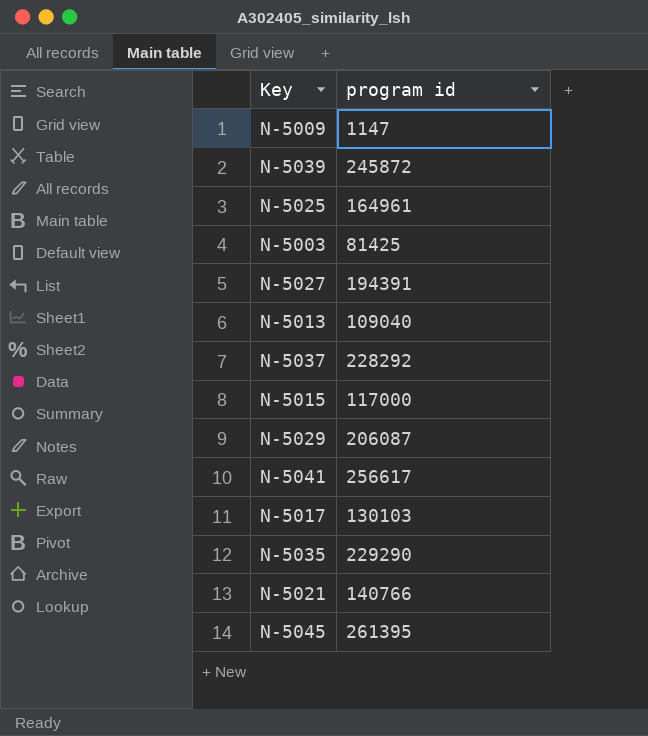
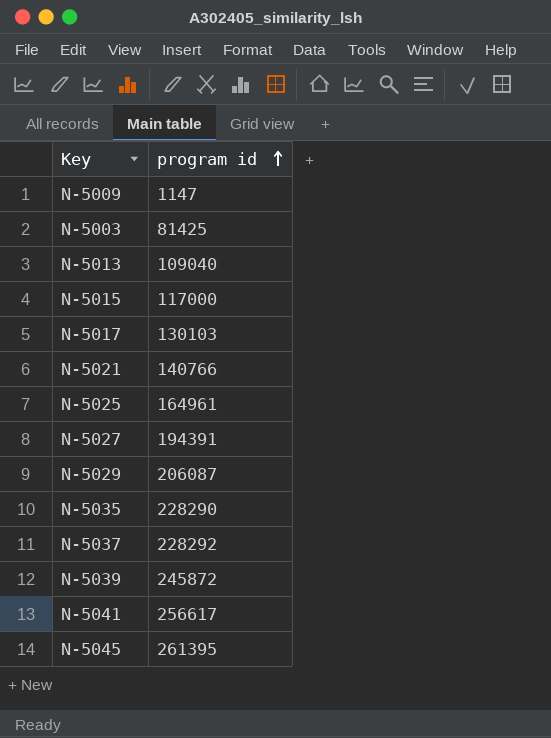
row order: none -> program id ascending
N-5035 | program id: 229290 -> 228290

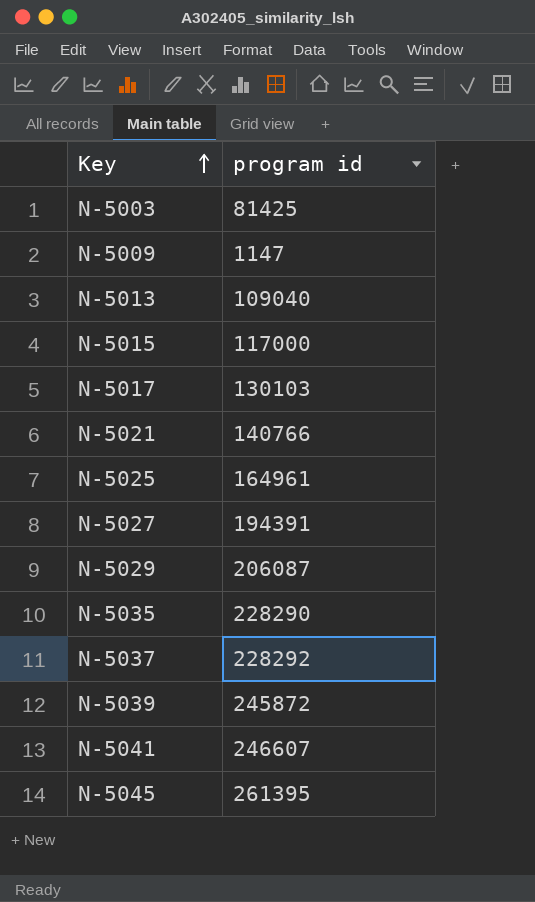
row order: program id ascending -> Key ascending
N-5041 | program id: 256617 -> 246607

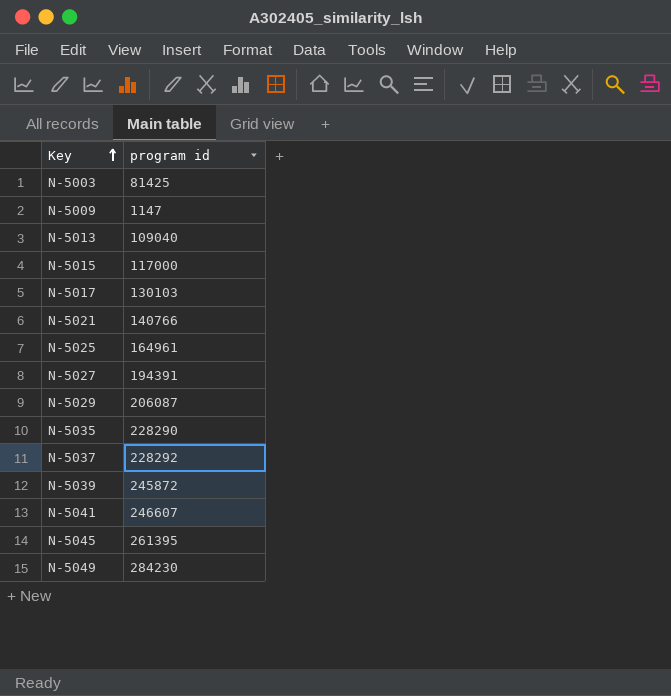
row N-5049: none -> 284230

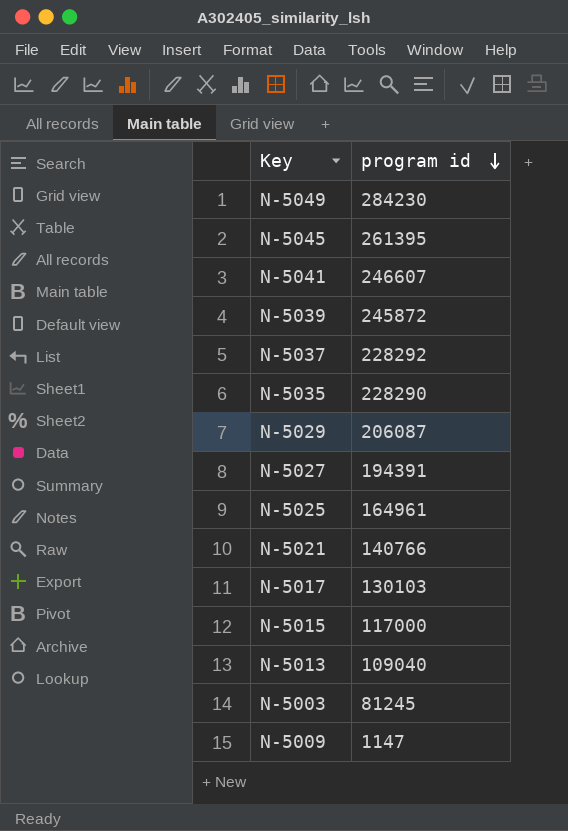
row order: Key ascending -> program id descending
N-5003 | program id: 81425 -> 81245

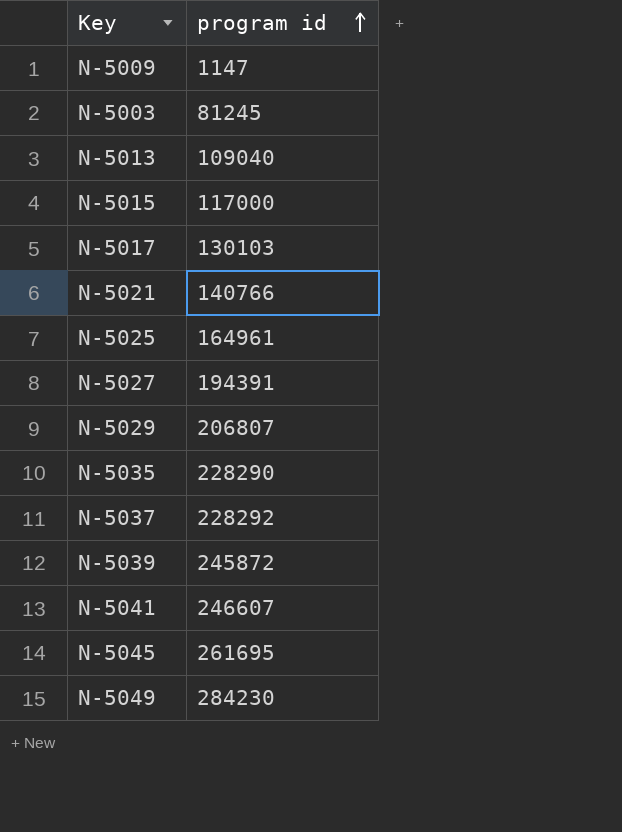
row order: program id descending -> program id ascending
N-5029 | program id: 206087 -> 206807
N-5045 | program id: 261395 -> 261695

